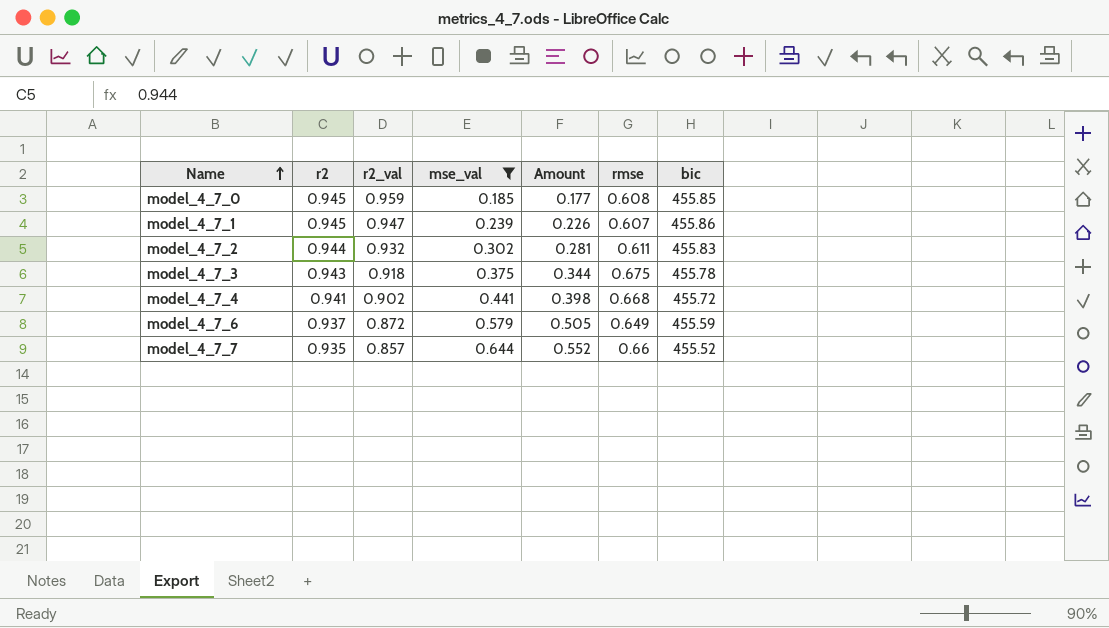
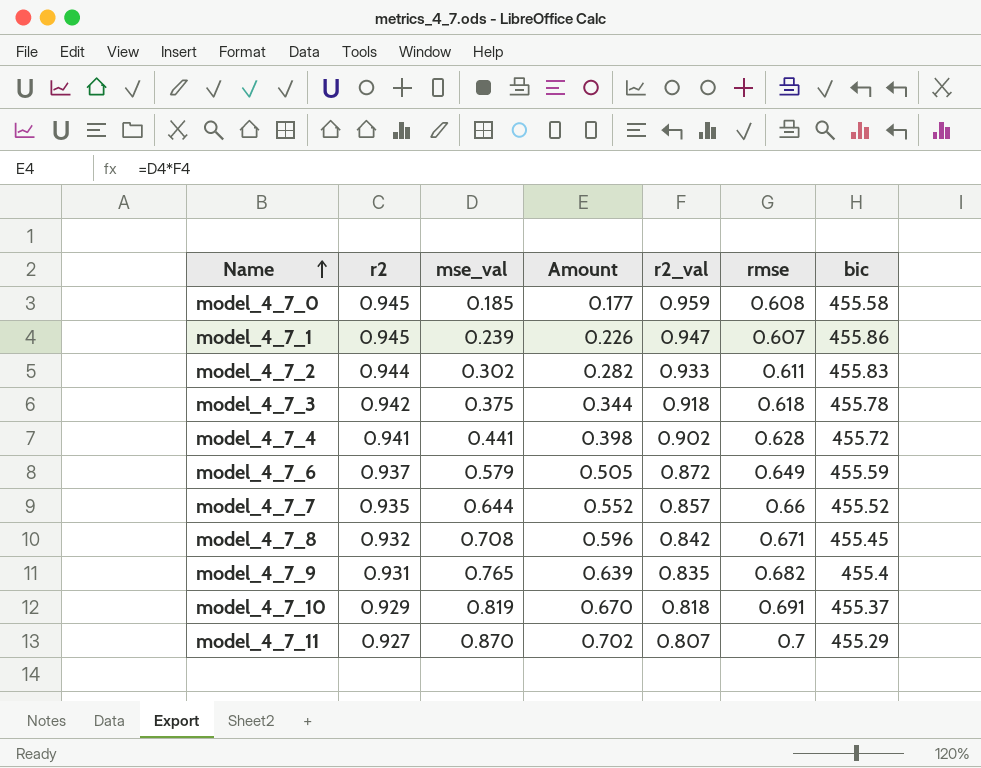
filter: mse_val <= 0.644 -> none
column r2_val | position: 3 -> 5
model_4_7_0 | bic: 455.85 -> 455.58
model_4_7_2 | Amount: 0.281 -> 0.282
model_4_7_2 | r2_val: 0.932 -> 0.933
model_4_7_3 | r2: 0.943 -> 0.942
model_4_7_3 | rmse: 0.675 -> 0.618
model_4_7_4 | rmse: 0.668 -> 0.628

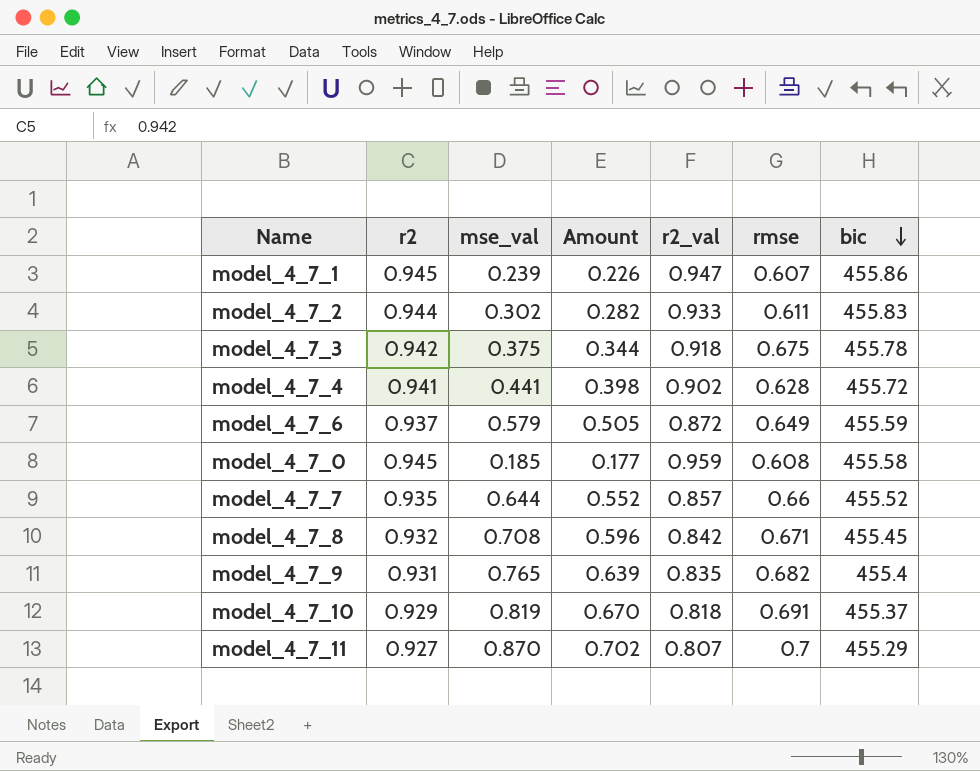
row order: Name ascending -> bic descending
model_4_7_3 | rmse: 0.618 -> 0.675

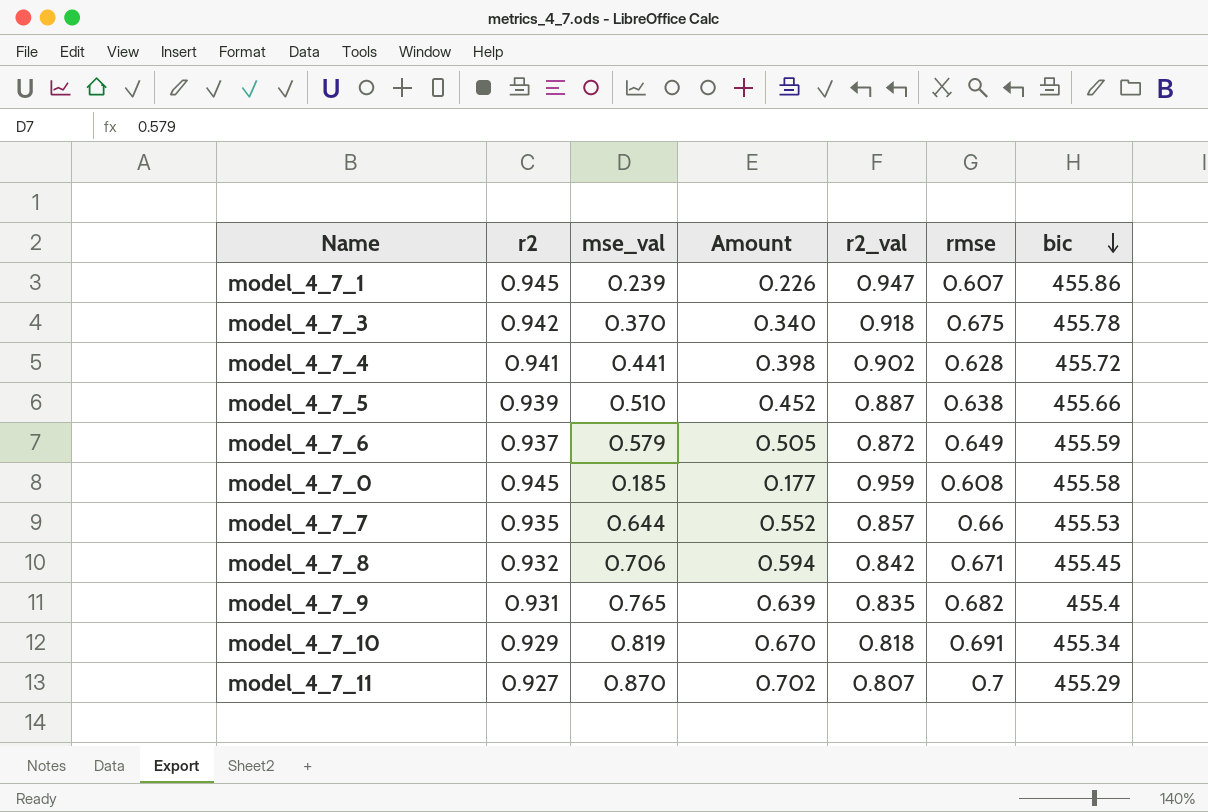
row model_4_7_2: 0.944 | 0.302 | 0.282 | 0.933 | 0.611 | 455.83 -> none
model_4_7_3 | mse_val: 0.375 -> 0.370
model_4_7_3 | Amount: 0.344 -> 0.340
row model_4_7_5: none -> 0.939 | 0.510 | 0.452 | 0.887 | 0.638 | 455.66
model_4_7_7 | bic: 455.52 -> 455.53
model_4_7_8 | mse_val: 0.708 -> 0.706
model_4_7_8 | Amount: 0.596 -> 0.594
model_4_7_10 | bic: 455.37 -> 455.34

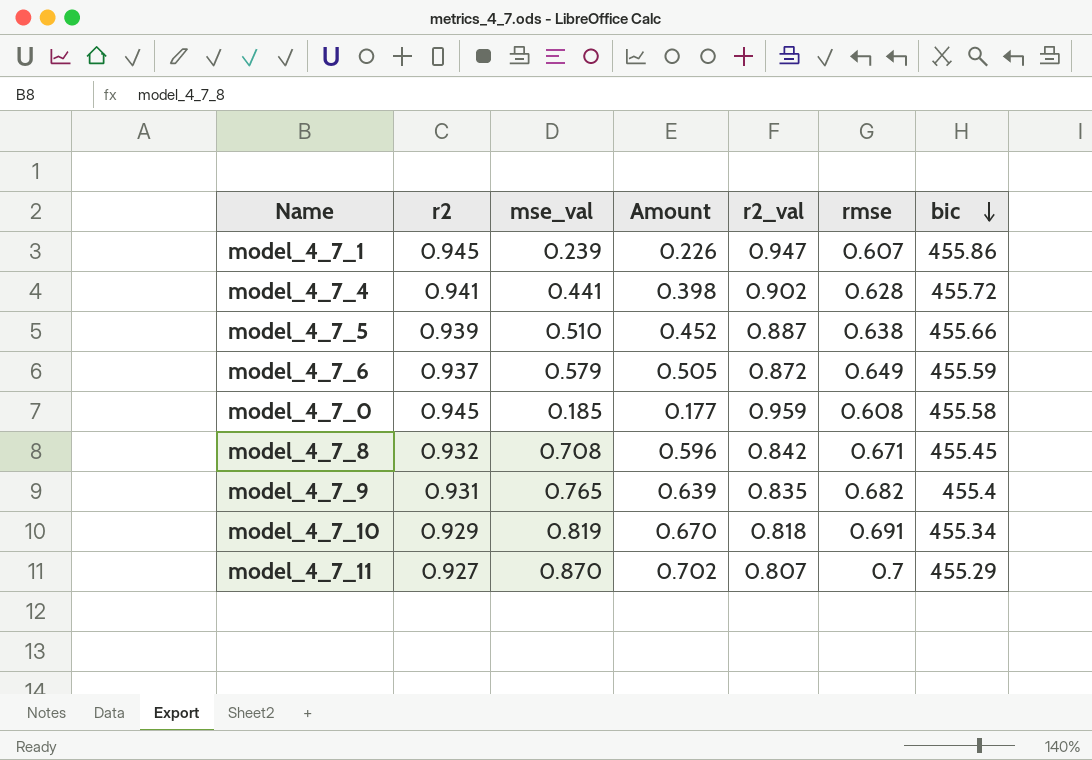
row model_4_7_3: 0.942 | 0.370 | 0.340 | 0.918 | 0.675 | 455.78 -> none
row model_4_7_7: 0.935 | 0.644 | 0.552 | 0.857 | 0.66 | 455.53 -> none
model_4_7_8 | mse_val: 0.706 -> 0.708
model_4_7_8 | Amount: 0.594 -> 0.596

